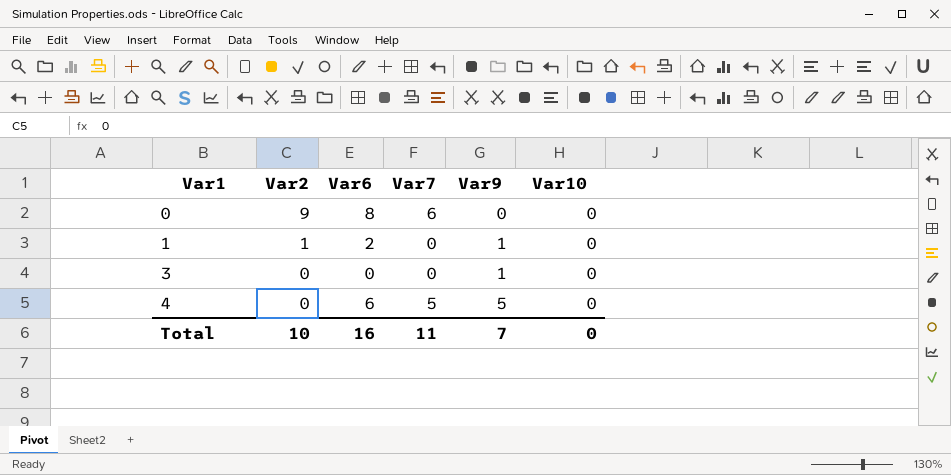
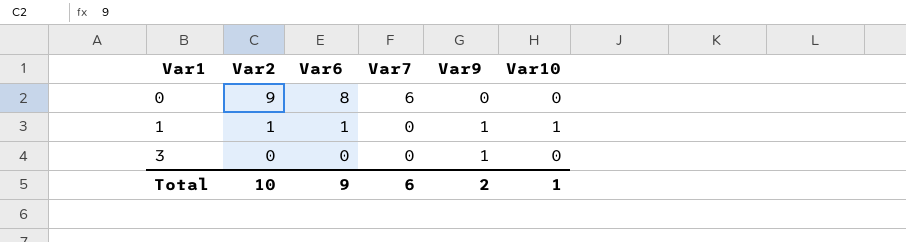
row 4: 0 | 6 | 5 | 5 | 0 -> none
1 | Var6: 2 -> 1
1 | Var10: 0 -> 1
Total | Var6: 16 -> 9
Total | Var7: 11 -> 6
Total | Var9: 7 -> 2
Total | Var10: 0 -> 1

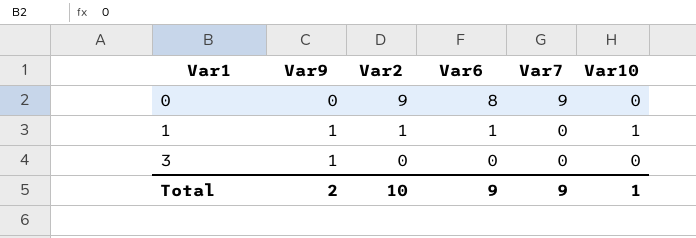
column Var9 | position: 5 -> 2
0 | Var7: 6 -> 9
Total | Var7: 6 -> 9

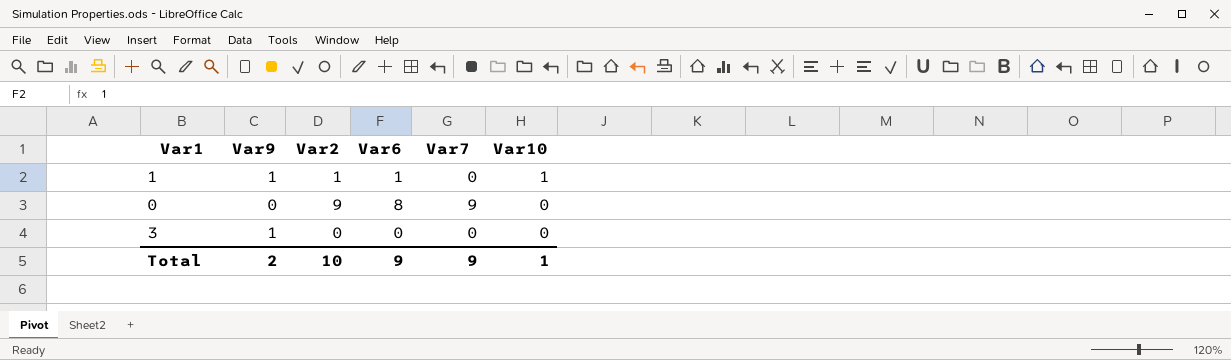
row order: Var1 ascending -> Var10 descending

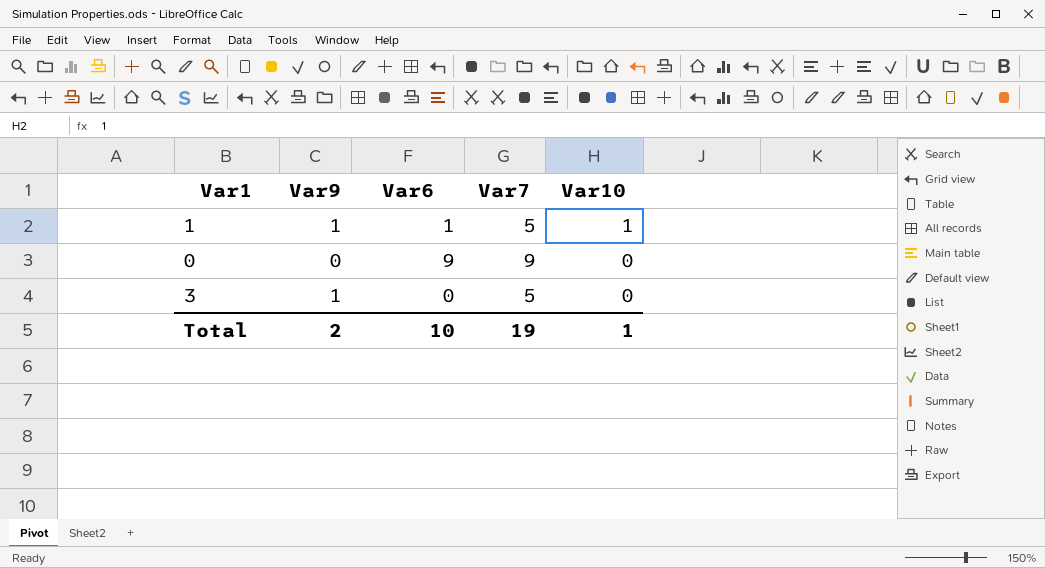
column Var2 | position: 3 -> none
1 | Var7: 0 -> 5
0 | Var6: 8 -> 9
3 | Var7: 0 -> 5
Total | Var6: 9 -> 10
Total | Var7: 9 -> 19

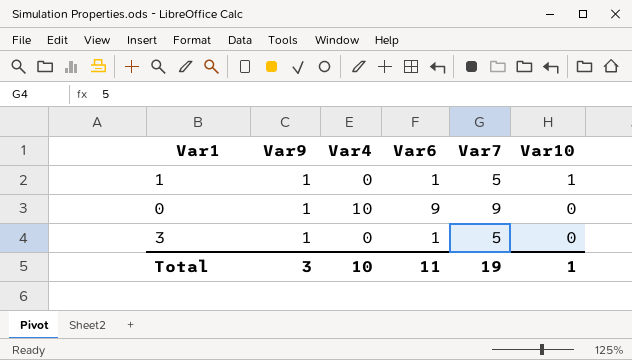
column Var4 | position: none -> 3
0 | Var9: 0 -> 1
3 | Var6: 0 -> 1
Total | Var9: 2 -> 3
Total | Var6: 10 -> 11

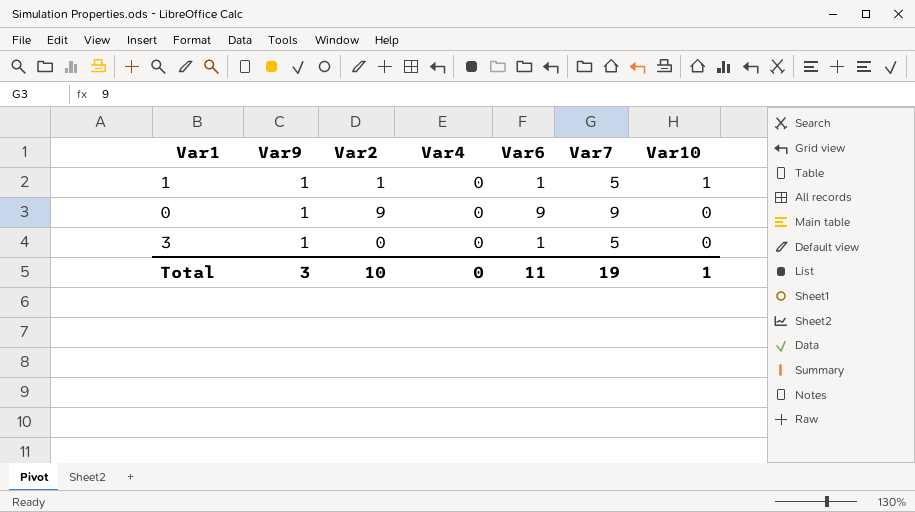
column Var2 | position: none -> 3
0 | Var4: 10 -> 0
Total | Var4: 10 -> 0

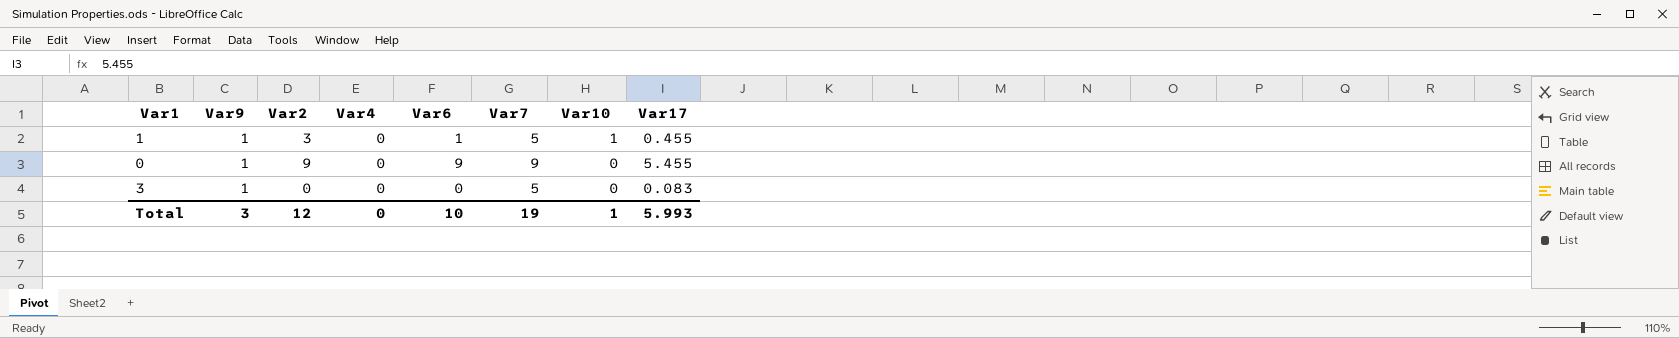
column Var17 | position: none -> 8
1 | Var2: 1 -> 3
3 | Var6: 1 -> 0
Total | Var2: 10 -> 12
Total | Var6: 11 -> 10

